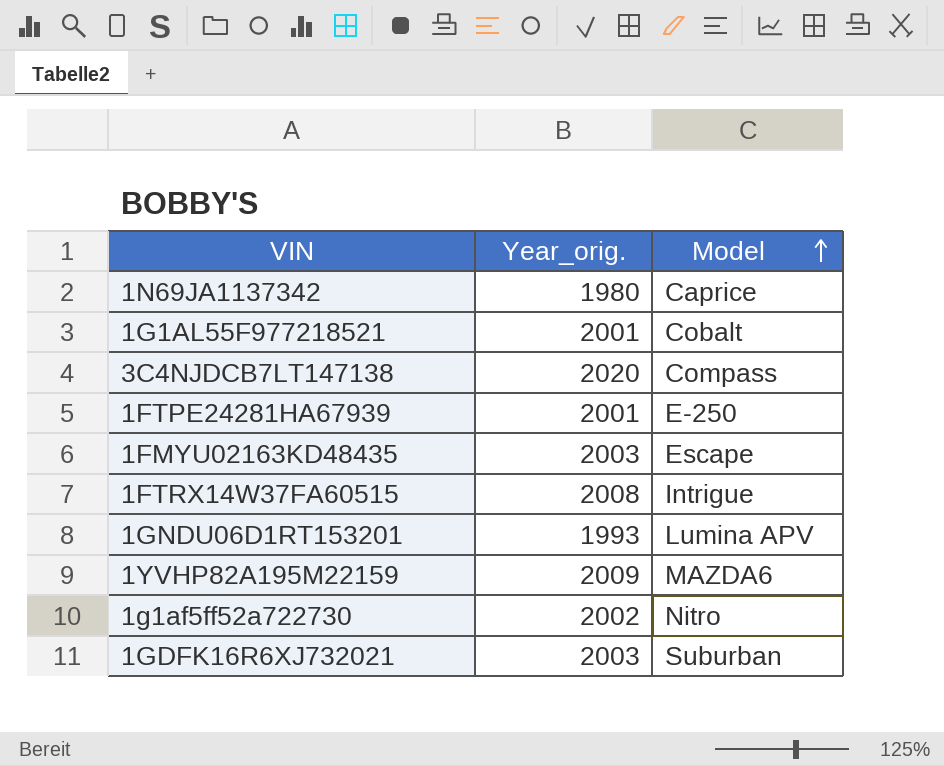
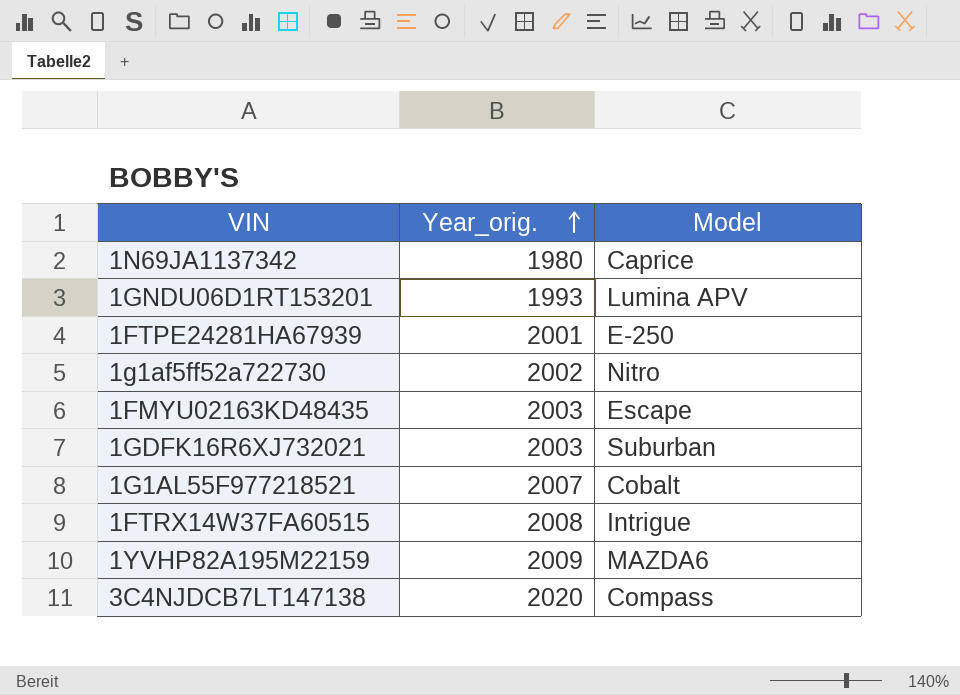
row order: Model ascending -> Year_orig. ascending
1G1AL55F977218521 | Year_orig.: 2001 -> 2007

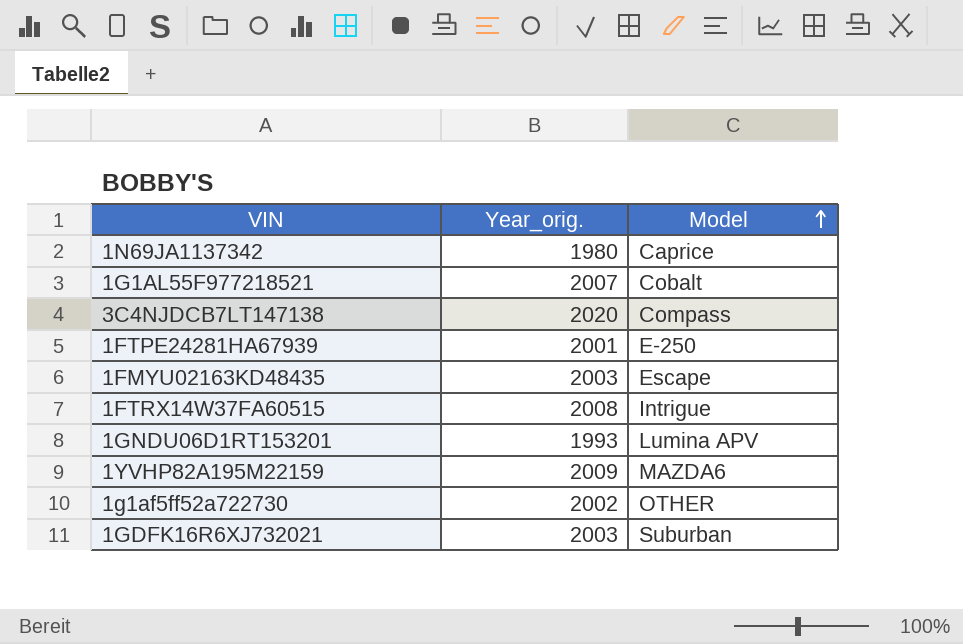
row order: Year_orig. ascending -> Model ascending
1g1af5ff52a722730 | Model: Nitro -> OTHER

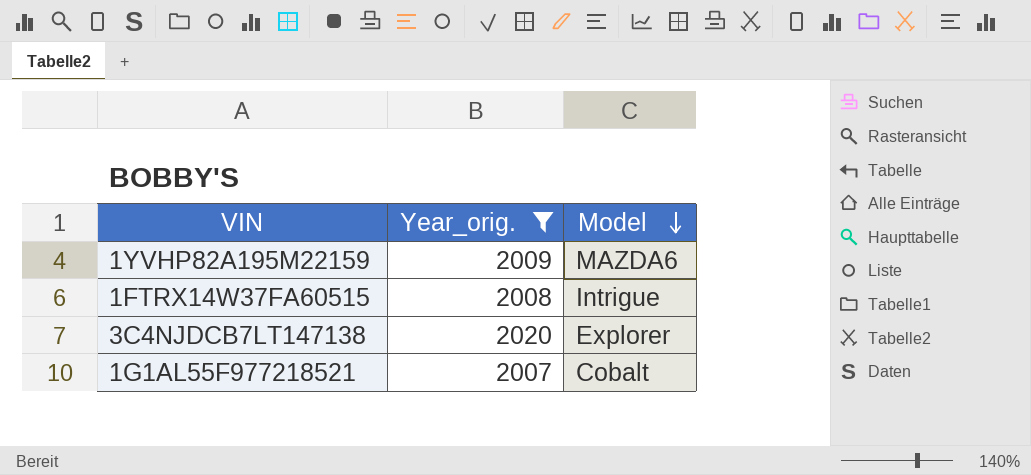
filter: none -> Year_orig. >= 2007
row order: Model ascending -> Model descending
3C4NJDCB7LT147138 | Model: Compass -> Explorer

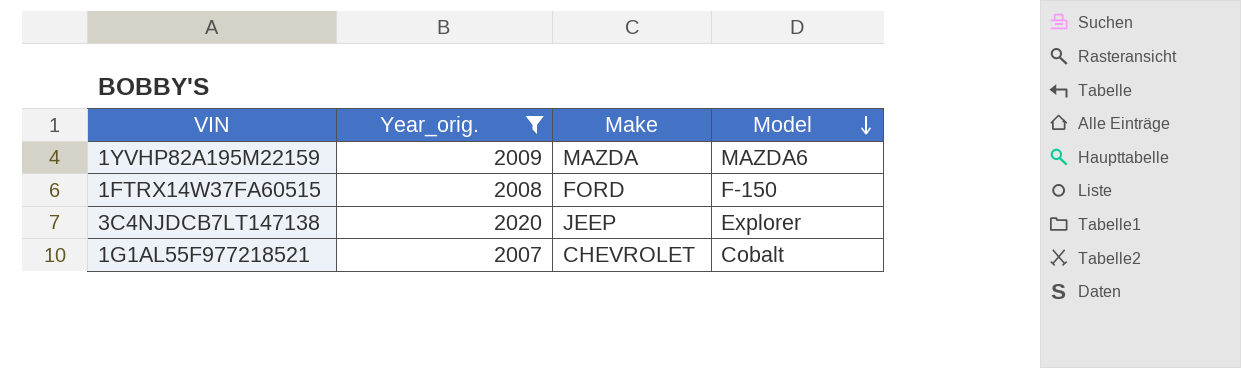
column Make | position: none -> 3
1FTRX14W37FA60515 | Model: Intrigue -> F-150

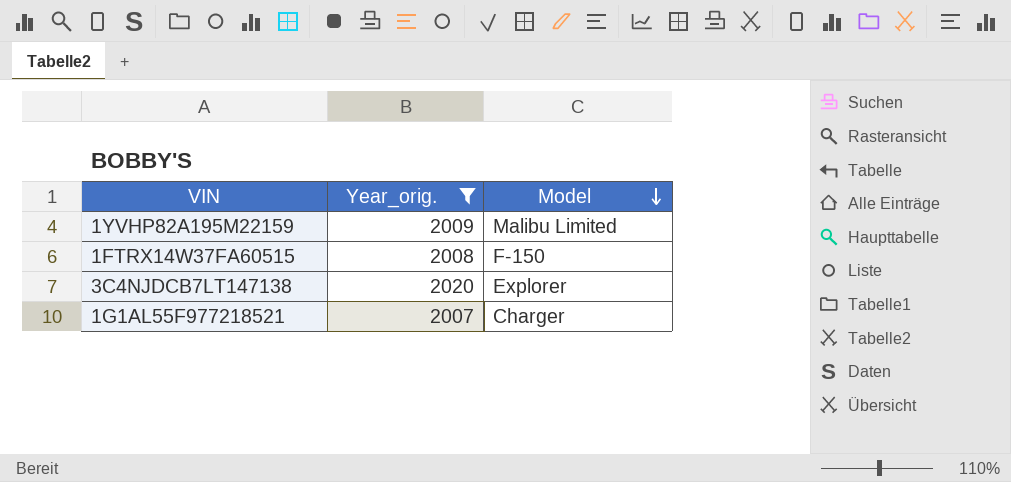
column Make | position: 3 -> none
1YVHP82A195M22159 | Model: MAZDA6 -> Malibu Limited
1G1AL55F977218521 | Model: Cobalt -> Charger

